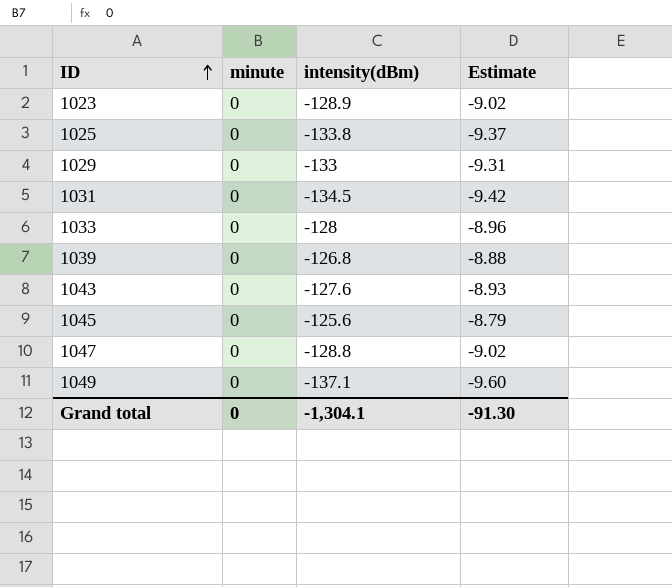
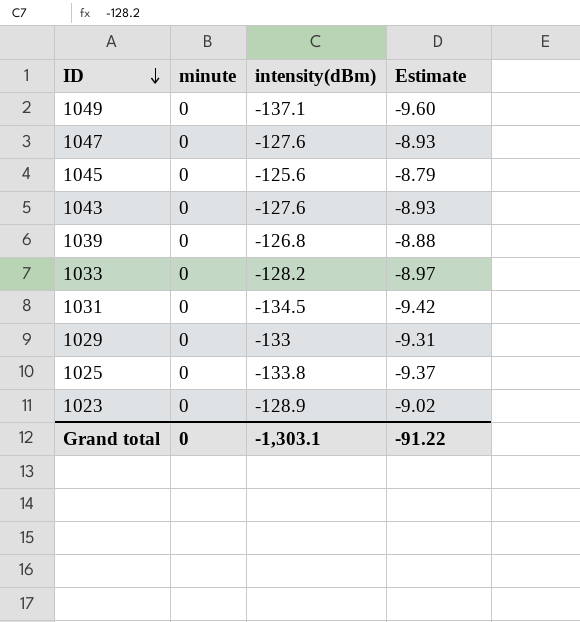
row order: ID ascending -> ID descending
1047 | intensity(dBm): -128.8 -> -127.6
1047 | Estimate: -9.02 -> -8.93
1033 | intensity(dBm): -128 -> -128.2
1033 | Estimate: -8.96 -> -8.97
Grand total | intensity(dBm): -1,304.1 -> -1,303.1
Grand total | Estimate: -91.30 -> -91.22

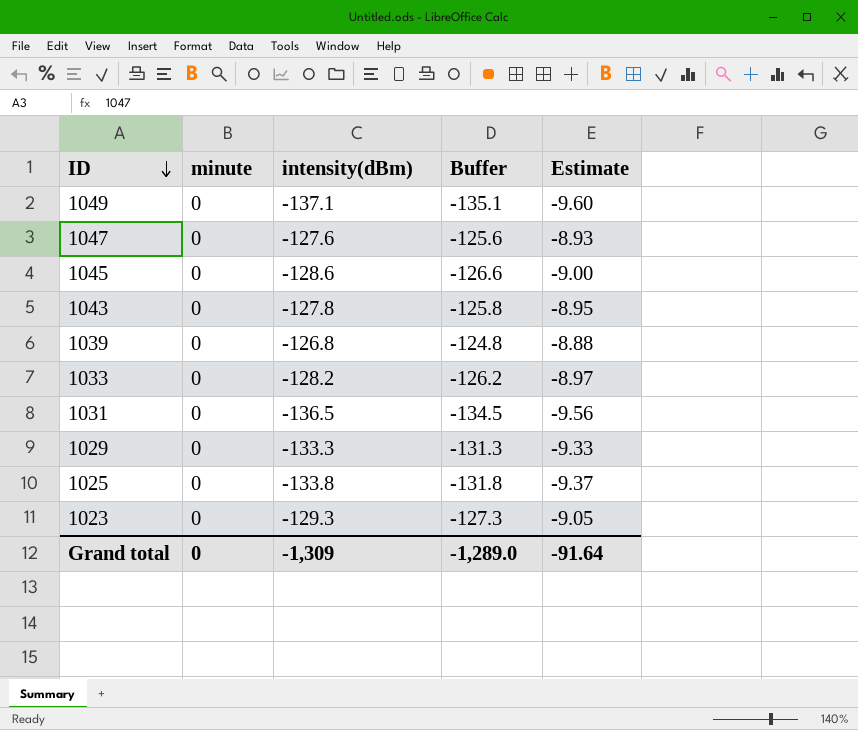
column Buffer | formula: none -> [intensity(dBm)] + 2
1045 | intensity(dBm): -125.6 -> -128.6
1045 | Estimate: -8.79 -> -9.00
1043 | intensity(dBm): -127.6 -> -127.8
1043 | Estimate: -8.93 -> -8.95
1031 | intensity(dBm): -134.5 -> -136.5
1031 | Estimate: -9.42 -> -9.56
1029 | intensity(dBm): -133 -> -133.3
1029 | Estimate: -9.31 -> -9.33
1023 | intensity(dBm): -128.9 -> -129.3
1023 | Estimate: -9.02 -> -9.05
Grand total | intensity(dBm): -1,303.1 -> -1,309
Grand total | Estimate: -91.22 -> -91.64

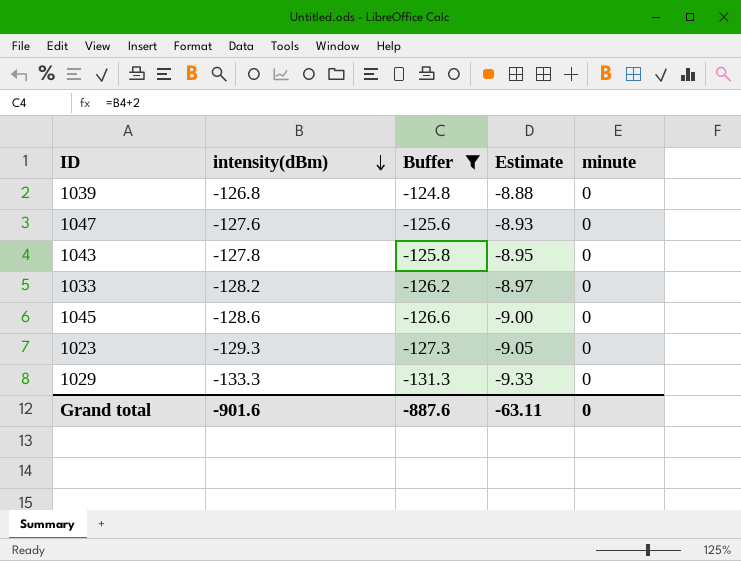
filter: none -> Buffer >= -131.3
row order: ID descending -> intensity(dBm) descending
column minute | position: 2 -> 5
Grand total | intensity(dBm): -1,309 -> -901.6
Grand total | Buffer: -1,289.0 -> -887.6
Grand total | Estimate: -91.64 -> -63.11

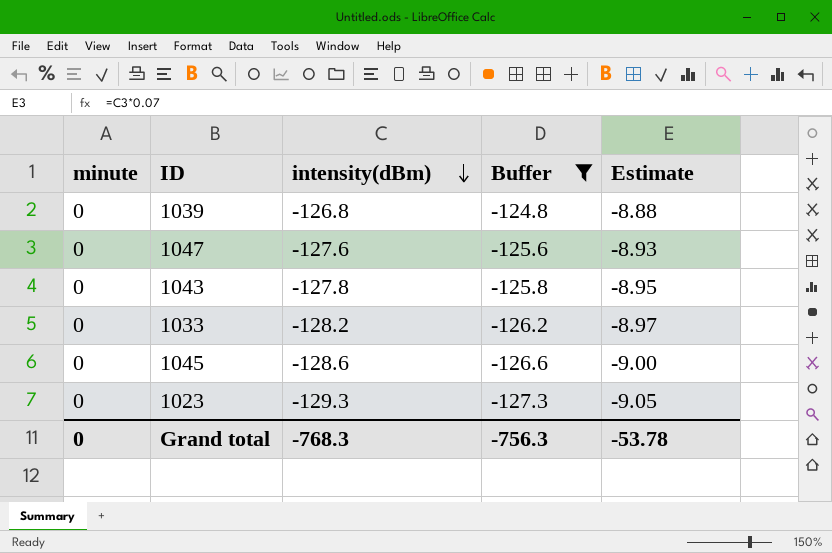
column minute | position: 5 -> 1
row 1029: -133.3 | -131.3 | -9.33 | 0 -> none
Grand total | intensity(dBm): -901.6 -> -768.3
Grand total | Buffer: -887.6 -> -756.3
Grand total | Estimate: -63.11 -> -53.78

